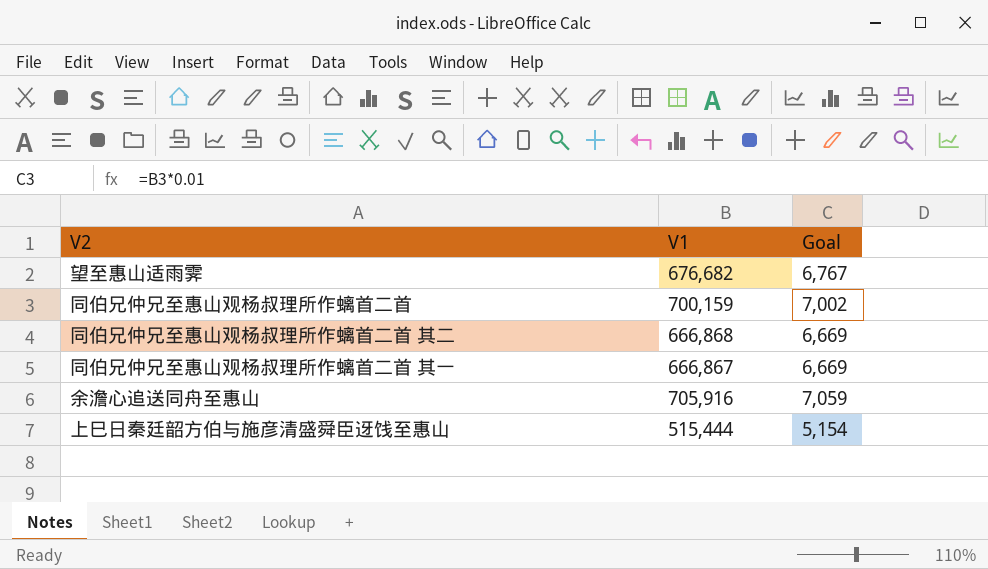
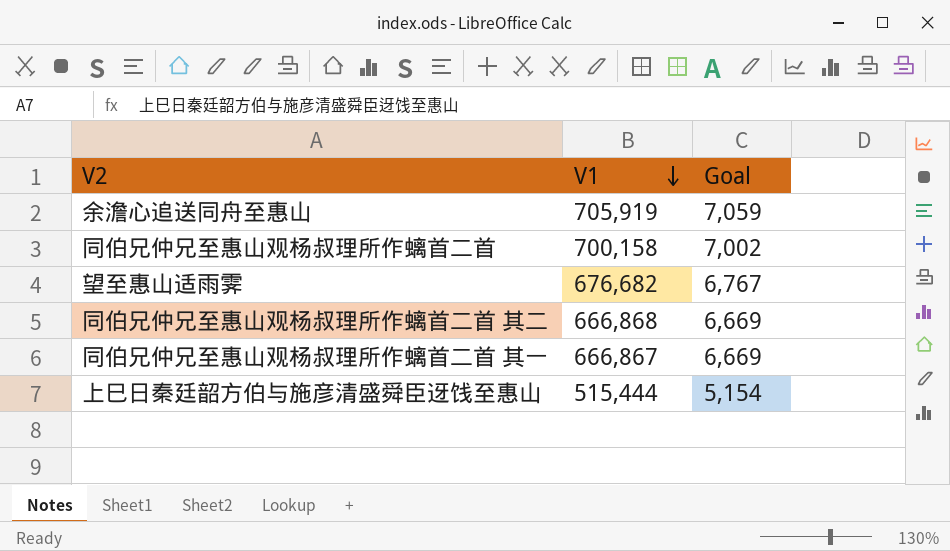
row order: none -> V1 descending
余澹心追送同舟至惠山 | V1: 705,916 -> 705,919
同伯兄仲兄至惠山观杨叔理所作螭首二首 | V1: 700,159 -> 700,158

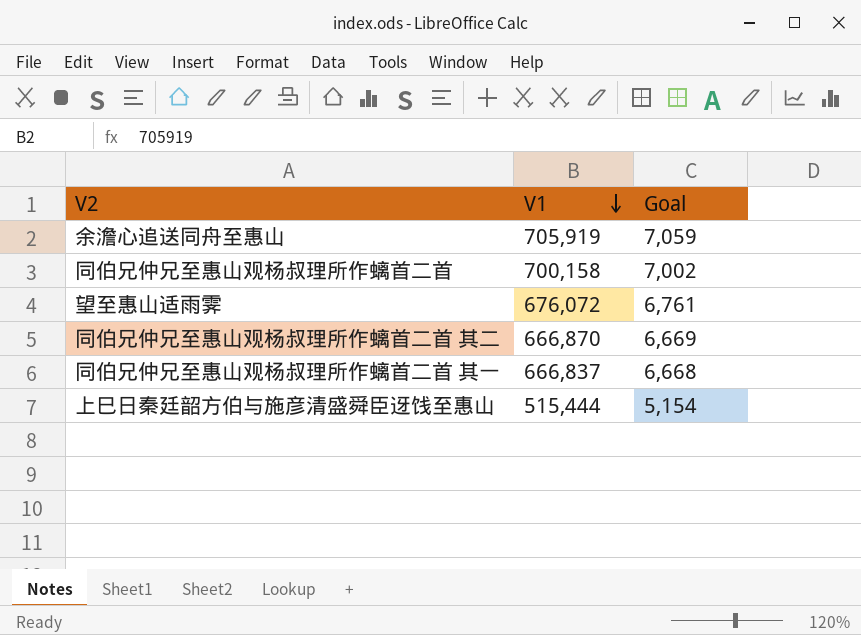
望至惠山适雨霁 | V1: 676,682 -> 676,072
望至惠山适雨霁 | Goal: 6,767 -> 6,761
同伯兄仲兄至惠山观杨叔理所作螭首二首 其二 | V1: 666,868 -> 666,870
同伯兄仲兄至惠山观杨叔理所作螭首二首 其一 | V1: 666,867 -> 666,837
同伯兄仲兄至惠山观杨叔理所作螭首二首 其一 | Goal: 6,669 -> 6,668

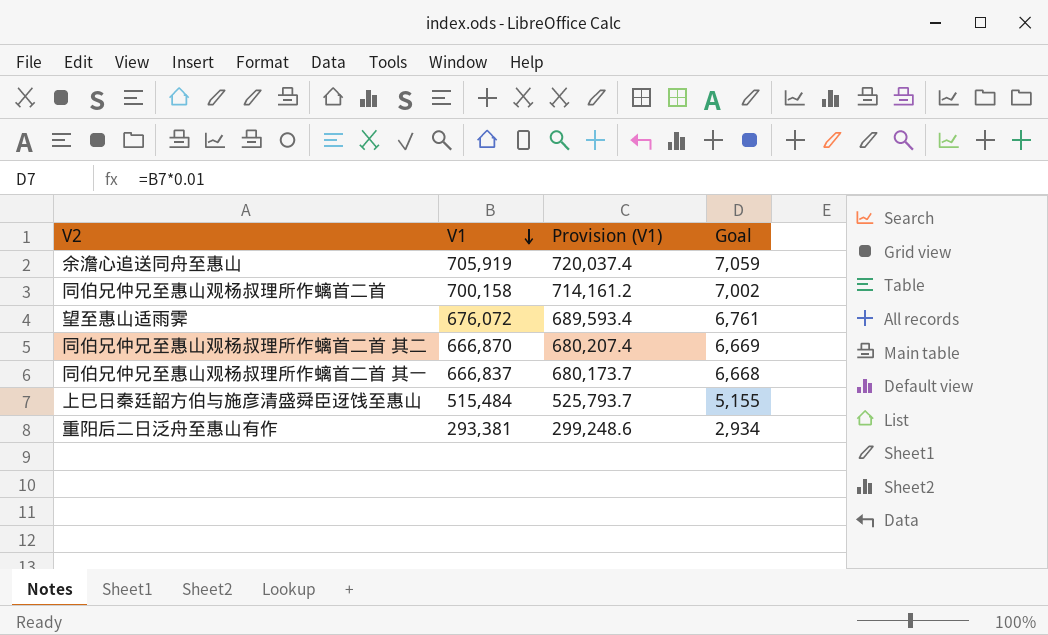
column Provision (V1) | formula: none -> [V1] * 1.02
上巳日秦廷韶方伯与施彦清盛舜臣迓饯至惠山 | V1: 515,444 -> 515,484
上巳日秦廷韶方伯与施彦清盛舜臣迓饯至惠山 | Goal: 5,154 -> 5,155
row 重阳后二日泛舟至惠山有作: none -> 293,381 | 299,248.6 | 2,934

